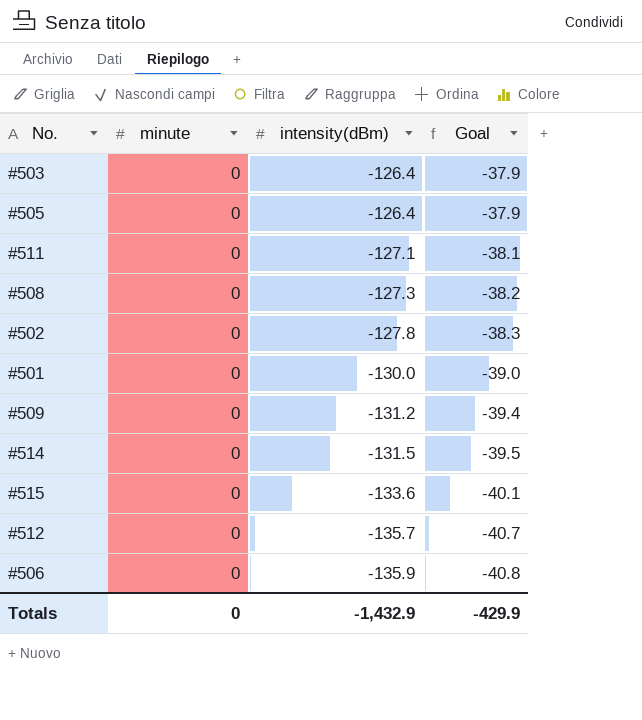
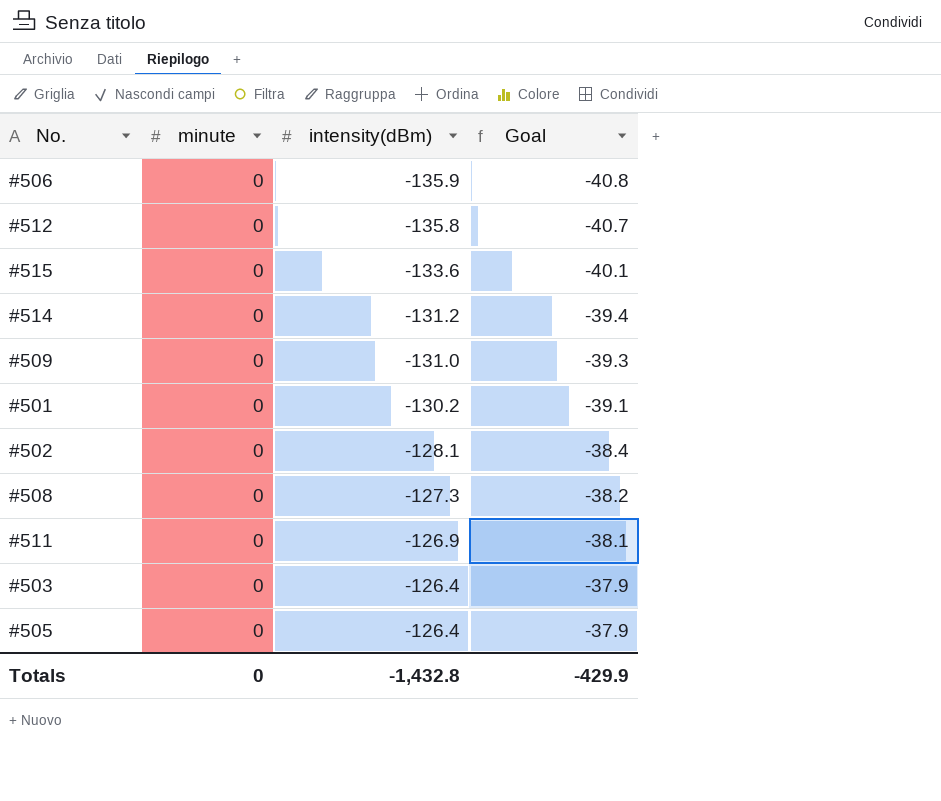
row order: intensity(dBm) descending -> intensity(dBm) ascending
#512 | intensity(dBm): -135.7 -> -135.8
#514 | intensity(dBm): -131.5 -> -131.2
#514 | Goal: -39.5 -> -39.4
#509 | intensity(dBm): -131.2 -> -131.0
#509 | Goal: -39.4 -> -39.3
#501 | intensity(dBm): -130.0 -> -130.2
#501 | Goal: -39.0 -> -39.1
#502 | intensity(dBm): -127.8 -> -128.1
#502 | Goal: -38.3 -> -38.4
#511 | intensity(dBm): -127.1 -> -126.9
Totals | intensity(dBm): -1,432.9 -> -1,432.8

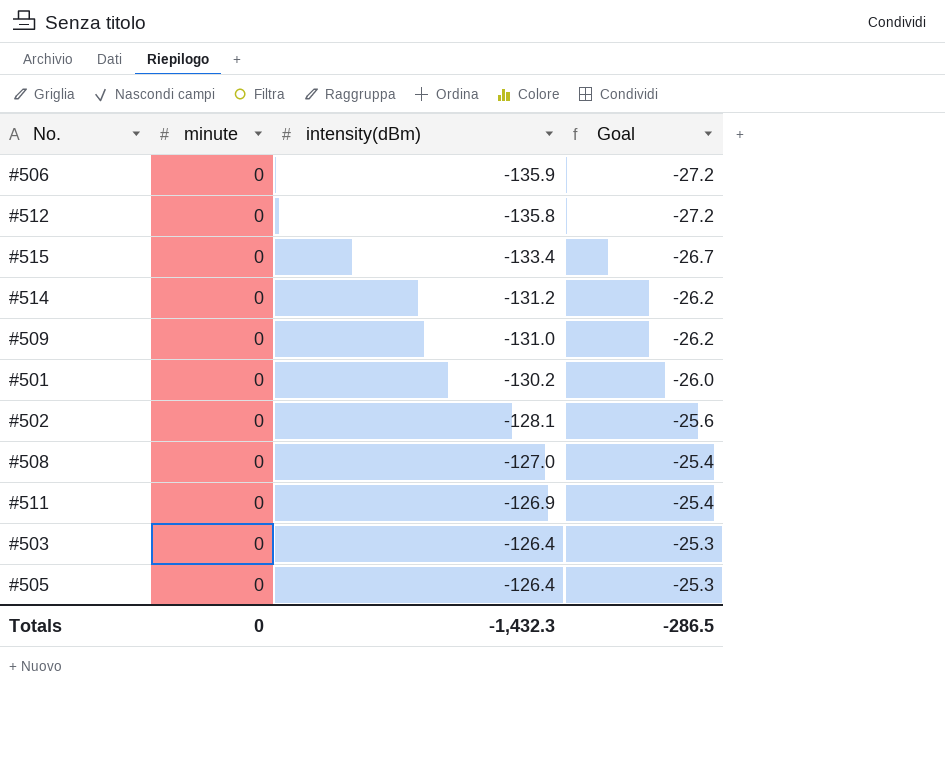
column Goal | formula: [intensity(dBm)] * 0.3 -> [intensity(dBm)] * 0.2
#515 | intensity(dBm): -133.6 -> -133.4
#508 | intensity(dBm): -127.3 -> -127.0
Totals | intensity(dBm): -1,432.8 -> -1,432.3
Totals | Goal: -429.9 -> -286.5

